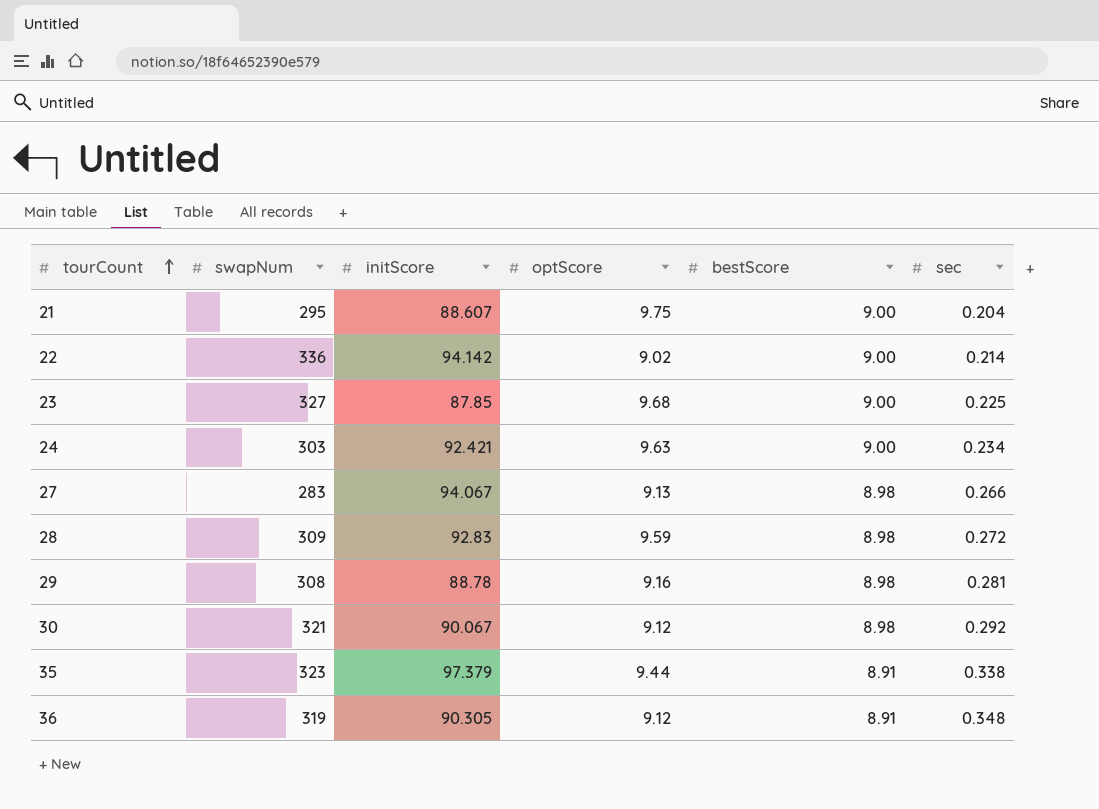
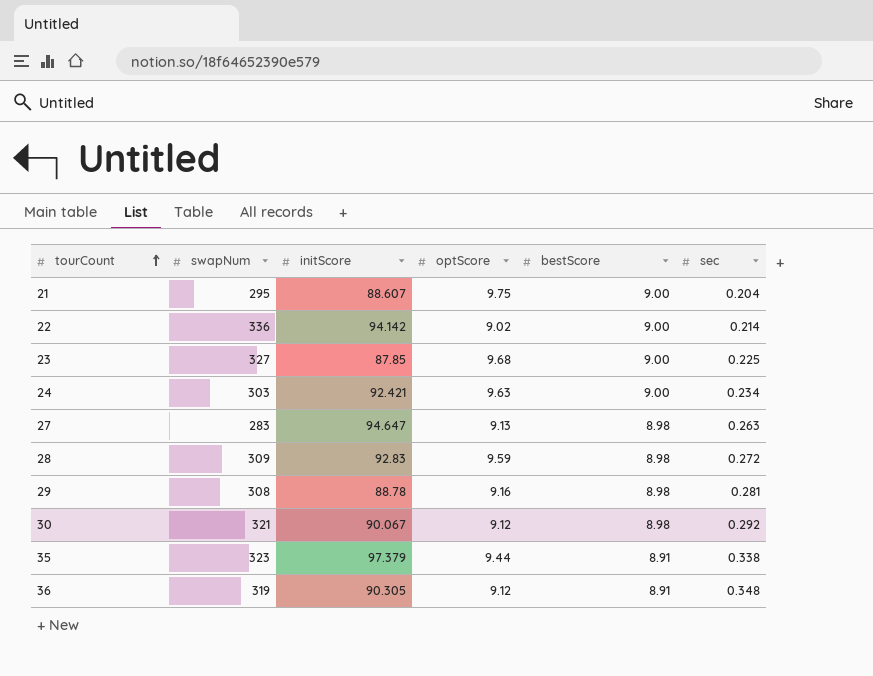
27 | initScore: 94.067 -> 94.647
27 | sec: 0.266 -> 0.263

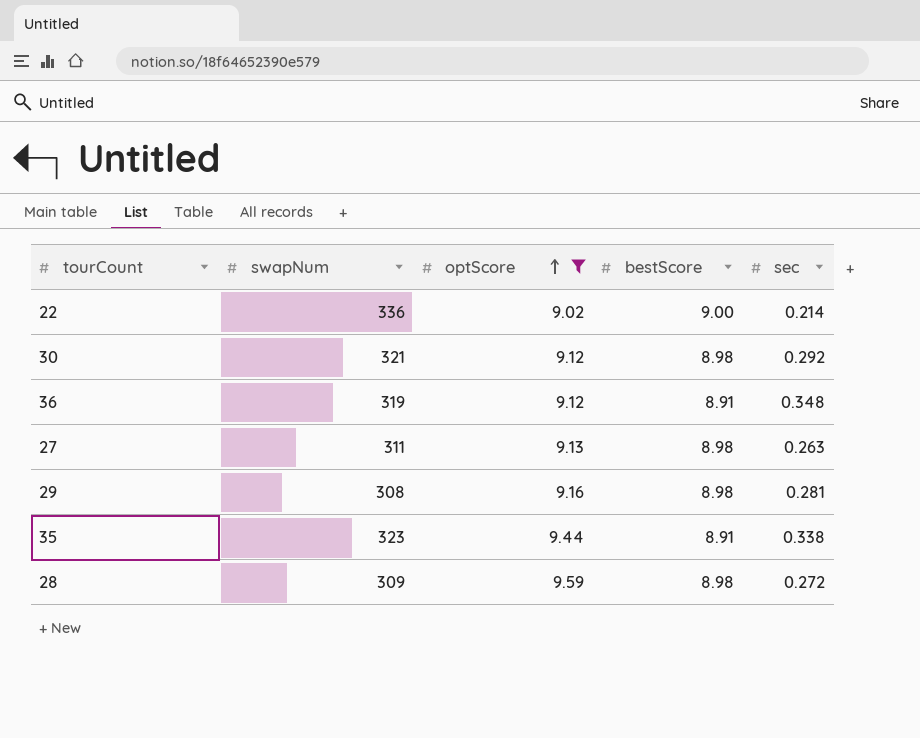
filter: none -> optScore <= 9.59
row order: tourCount ascending -> optScore ascending
column initScore | position: 3 -> none
27 | swapNum: 283 -> 311

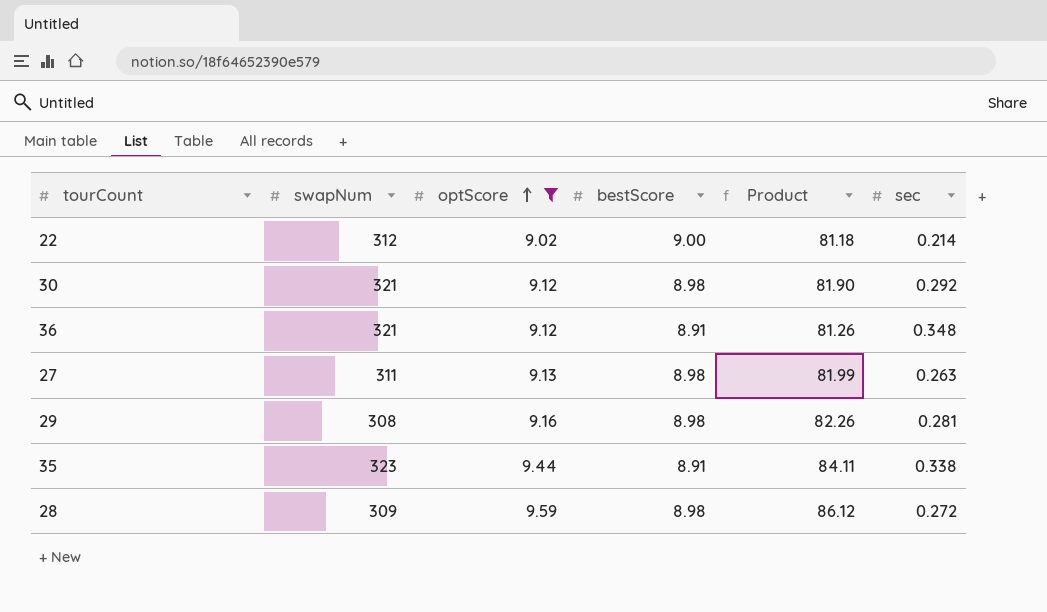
column Product | formula: none -> [optScore] * [bestScore]
22 | swapNum: 336 -> 312
36 | swapNum: 319 -> 321

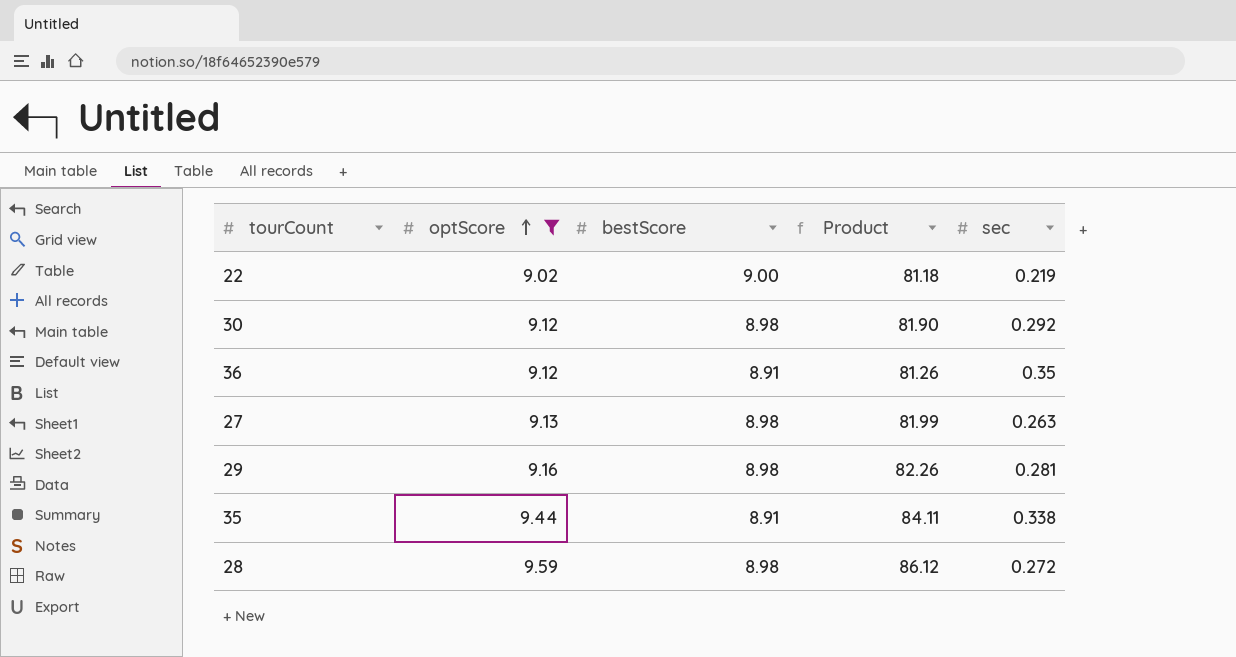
column swapNum | position: 2 -> none
22 | sec: 0.214 -> 0.219
36 | sec: 0.348 -> 0.35

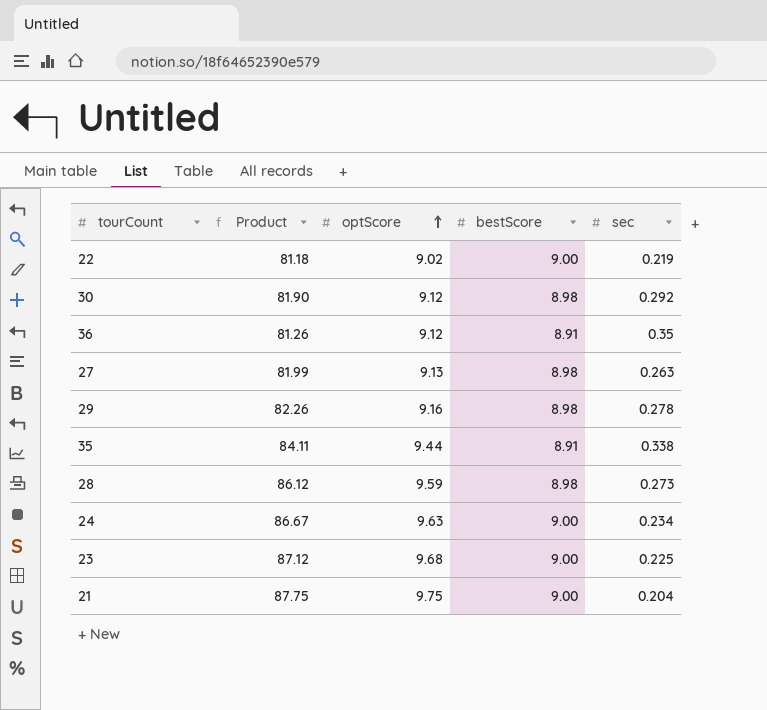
filter: optScore <= 9.59 -> none
column Product | position: 4 -> 2
29 | sec: 0.281 -> 0.278
28 | sec: 0.272 -> 0.273

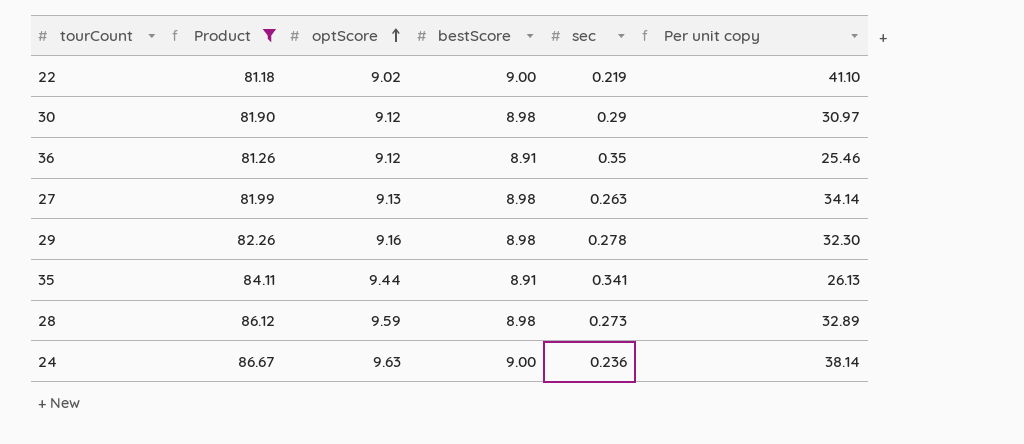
filter: none -> Product <= 86.67
column Per unit copy | formula: none -> [bestScore] / [sec]
30 | sec: 0.292 -> 0.29
35 | sec: 0.338 -> 0.341
24 | sec: 0.234 -> 0.236

